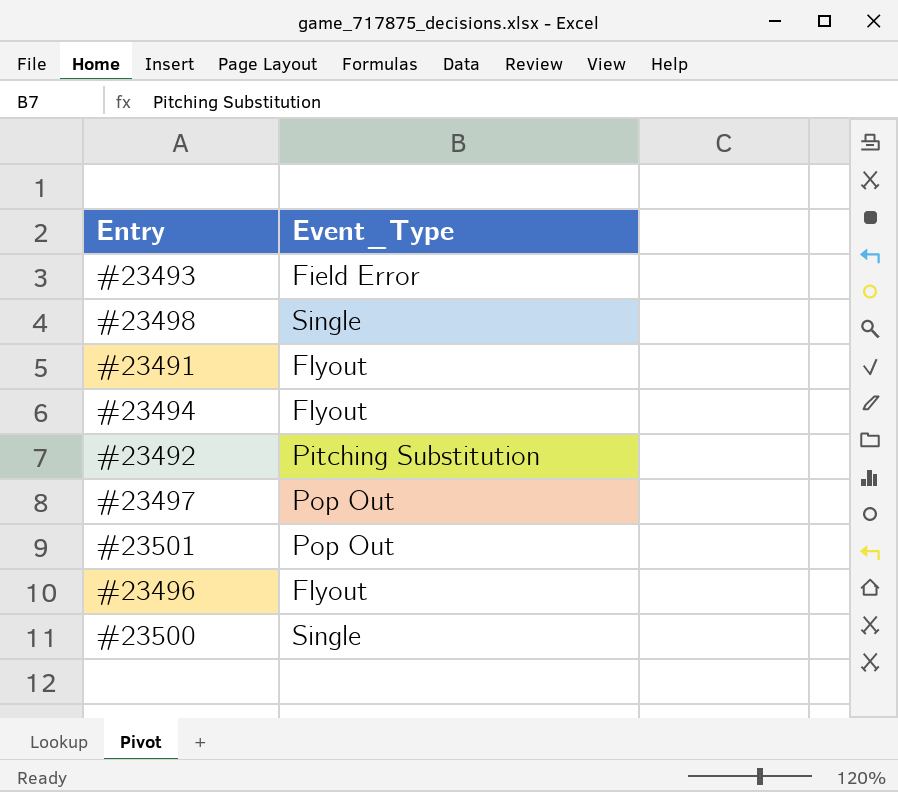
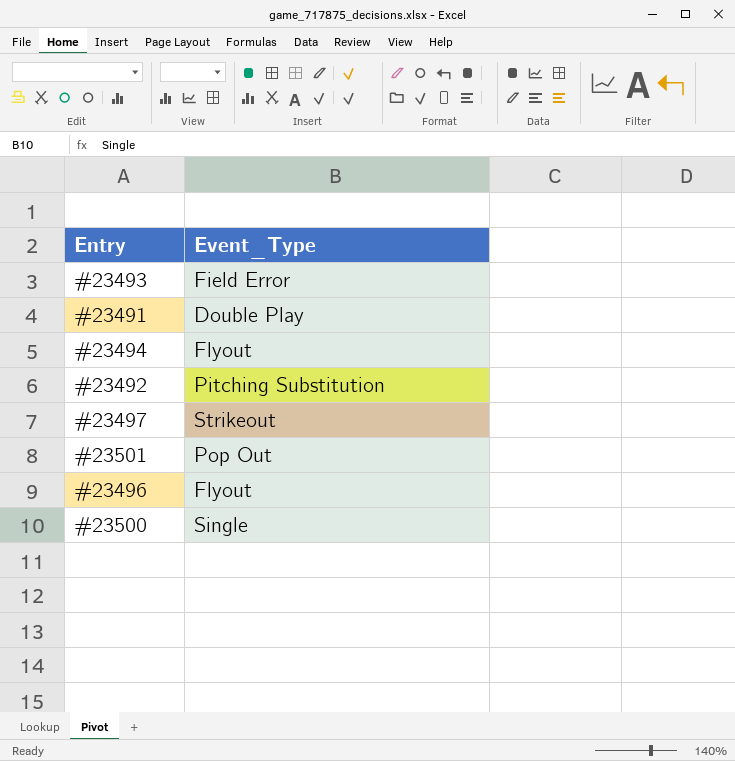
row #23498: Single -> none
#23491 | Event_Type: Flyout -> Double Play
#23497 | Event_Type: Pop Out -> Strikeout

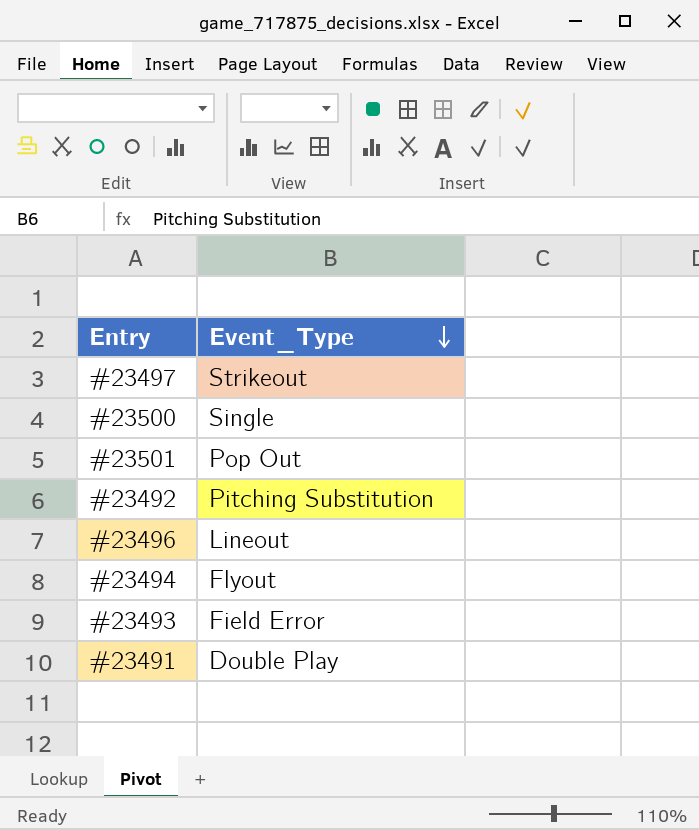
row order: none -> Event_Type descending
#23496 | Event_Type: Flyout -> Lineout

